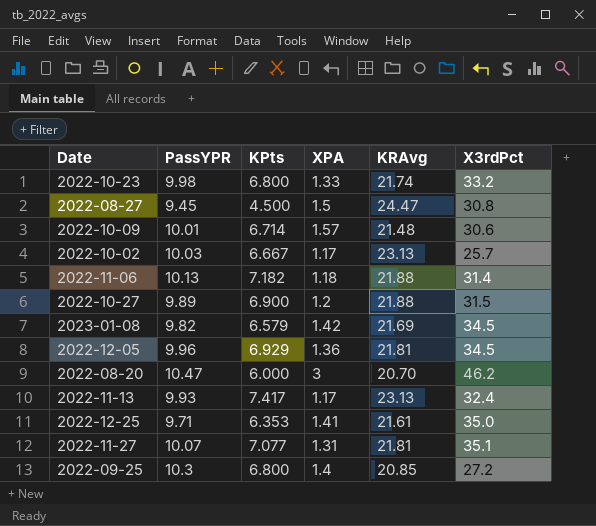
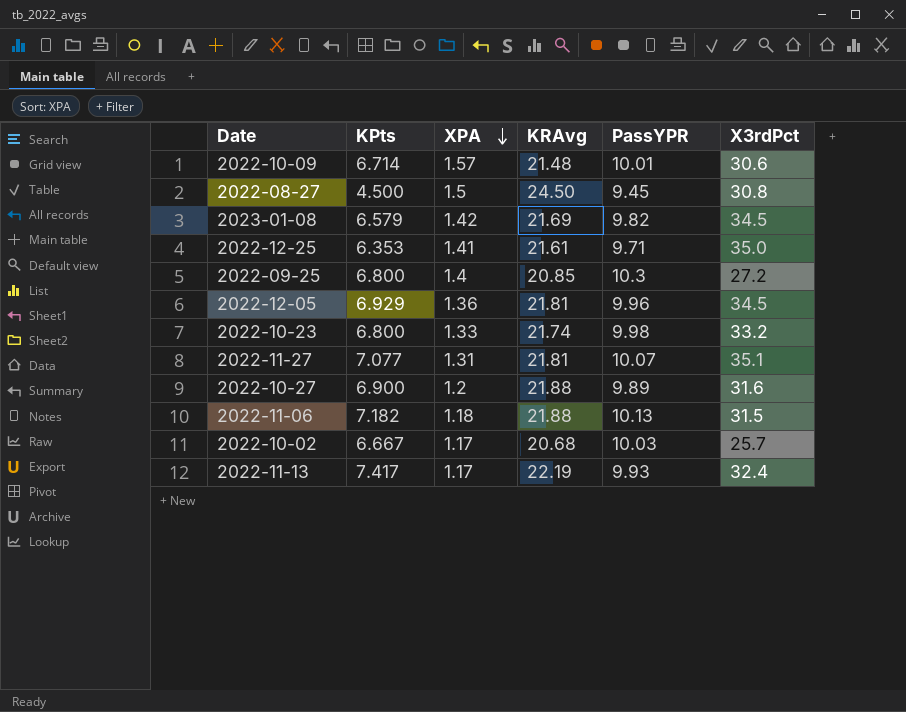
row order: none -> XPA descending
column PassYPR | position: 2 -> 5
row 2022-08-20: 10.47 | 6.000 | 3 | 20.70 | 46.2 -> none
2022-08-27 | KRAvg: 24.47 -> 24.50
2022-10-27 | X3rdPct: 31.5 -> 31.6
2022-11-06 | X3rdPct: 31.4 -> 31.5
2022-10-02 | KRAvg: 23.13 -> 20.68
2022-11-13 | KRAvg: 23.13 -> 22.19

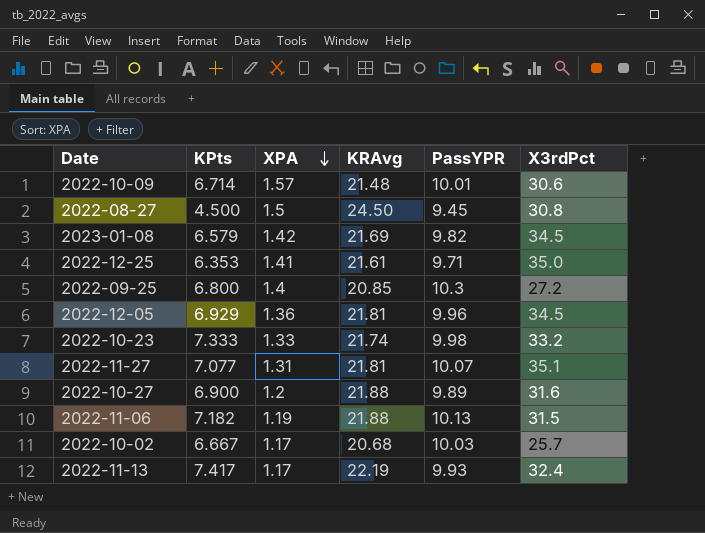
2022-10-23 | KPts: 6.800 -> 7.333
2022-11-06 | XPA: 1.18 -> 1.19

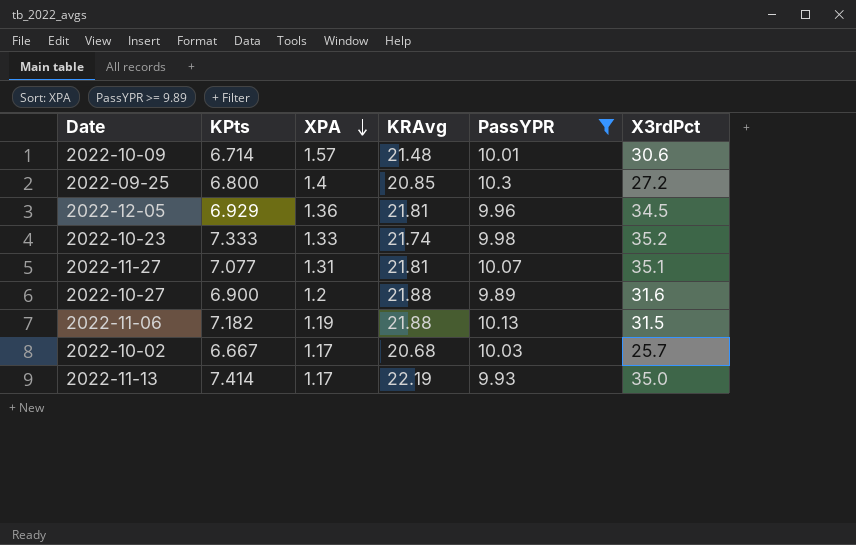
filter: none -> PassYPR >= 9.89
2022-10-23 | X3rdPct: 33.2 -> 35.2
2022-11-13 | KPts: 7.417 -> 7.414
2022-11-13 | X3rdPct: 32.4 -> 35.0

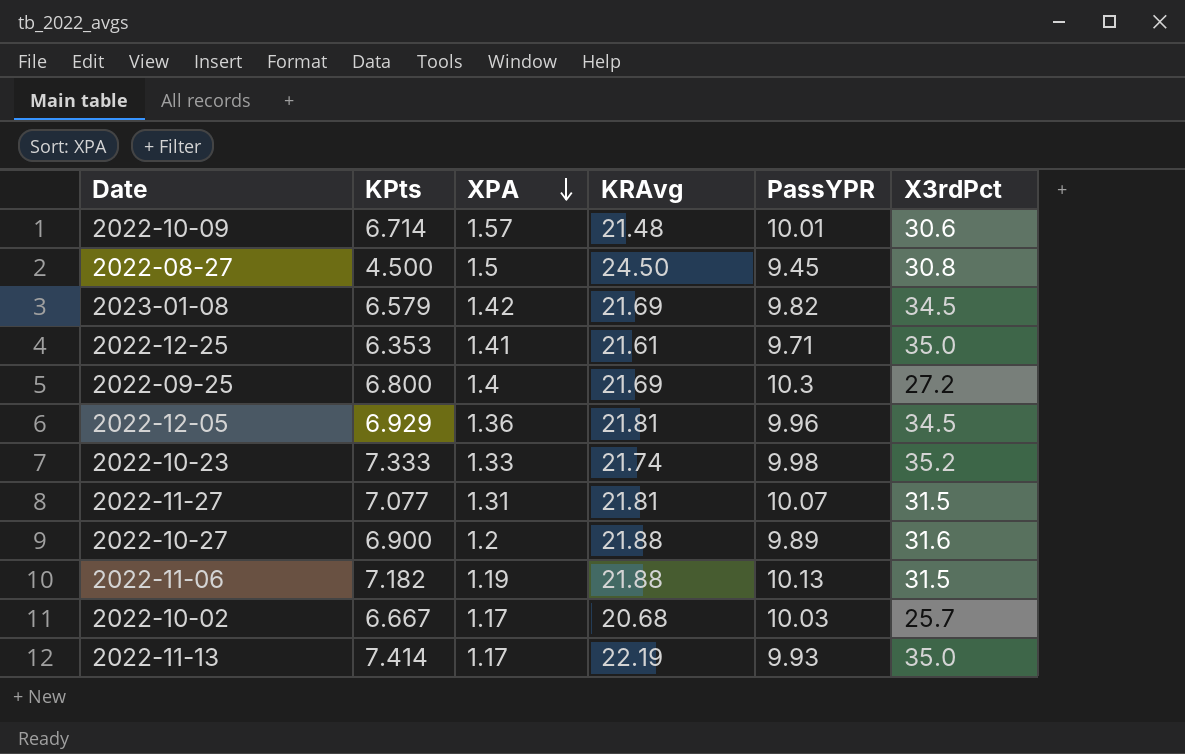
filter: PassYPR >= 9.89 -> none
2022-09-25 | KRAvg: 20.85 -> 21.69
2022-11-27 | X3rdPct: 35.1 -> 31.5

